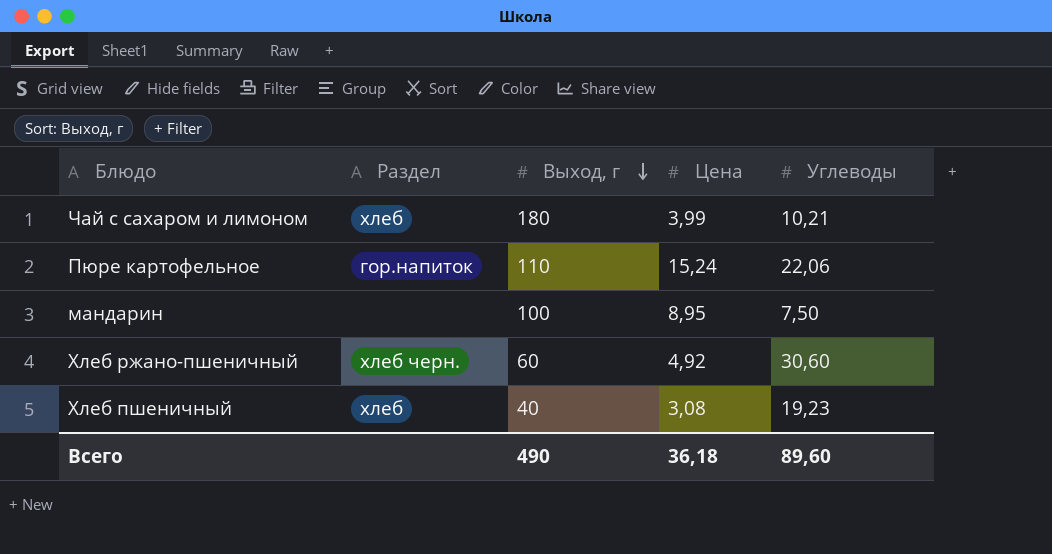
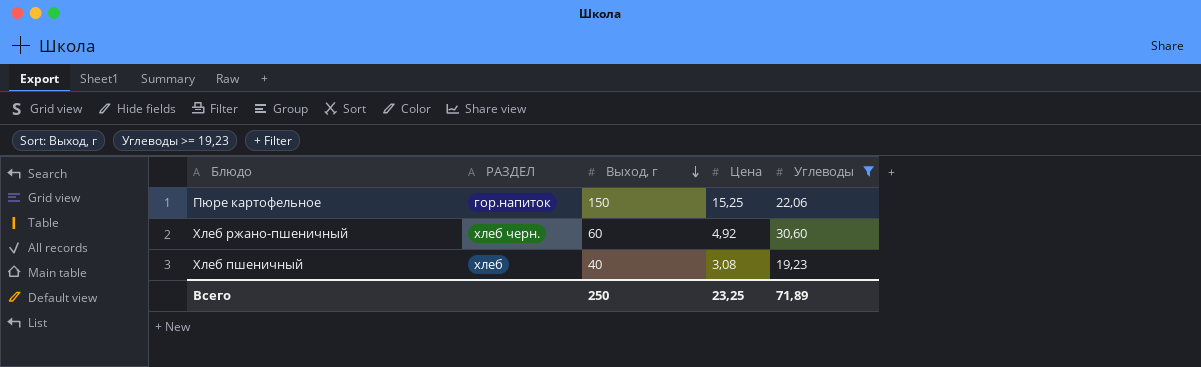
filter: none -> Углеводы >= 19,23
column name: Раздел -> РАЗДЕЛ
Пюре картофельное | Выход, г: 110 -> 150
Пюре картофельное | Цена: 15,24 -> 15,25
Всего | Выход, г: 490 -> 250
Всего | Цена: 36,18 -> 23,25
Всего | Углеводы: 89,60 -> 71,89

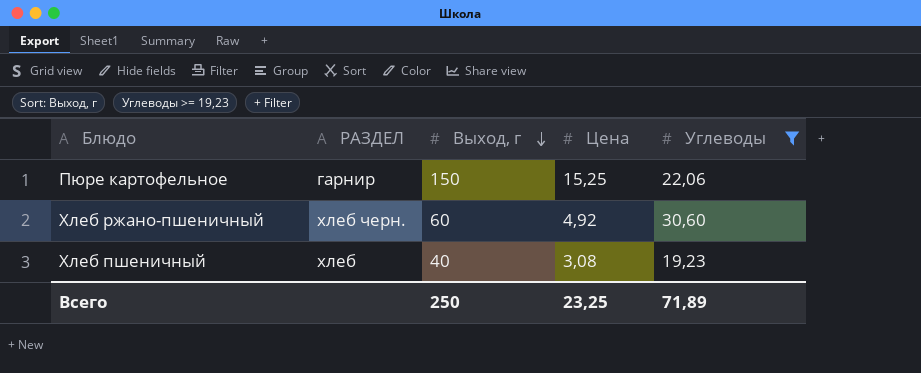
Пюре картофельное | РАЗДЕЛ: гор.напиток -> гарнир

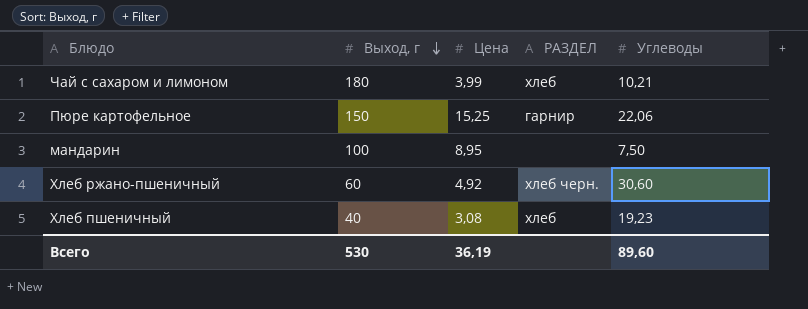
filter: Углеводы >= 19,23 -> none
column РАЗДЕЛ | position: 2 -> 4
Всего | Выход, г: 250 -> 530
Всего | Цена: 23,25 -> 36,19
Всего | Углеводы: 71,89 -> 89,60

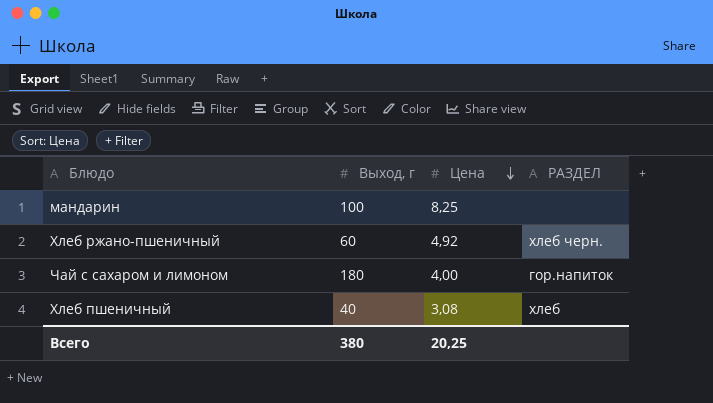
row order: Выход, г descending -> Цена descending
column Углеводы | position: 5 -> none
row Пюре картофельное: 150 | 15,25 | гарнир | 22,06 -> none
мандарин | Цена: 8,95 -> 8,25
Чай с сахаром и лимоном | Цена: 3,99 -> 4,00
Чай с сахаром и лимоном | РАЗДЕЛ: хлеб -> гор.напиток
Всего | Выход, г: 530 -> 380
Всего | Цена: 36,19 -> 20,25

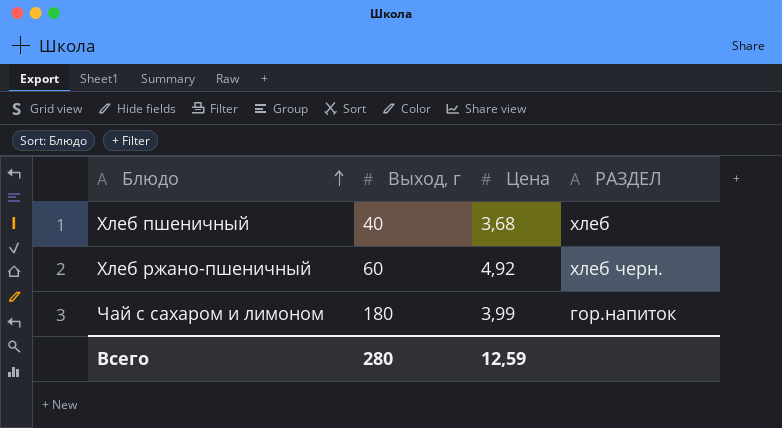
row order: Цена descending -> Блюдо ascending
row мандарин: 100 | 8,25 | none -> none
Хлеб пшеничный | Цена: 3,08 -> 3,68
Чай с сахаром и лимоном | Цена: 4,00 -> 3,99
Всего | Выход, г: 380 -> 280
Всего | Цена: 20,25 -> 12,59

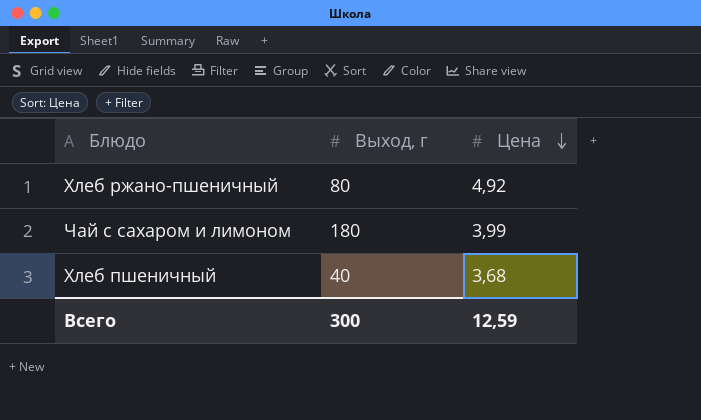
row order: Блюдо ascending -> Цена descending
column РАЗДЕЛ | position: 4 -> none
Хлеб ржано-пшеничный | Выход, г: 60 -> 80
Всего | Выход, г: 280 -> 300

